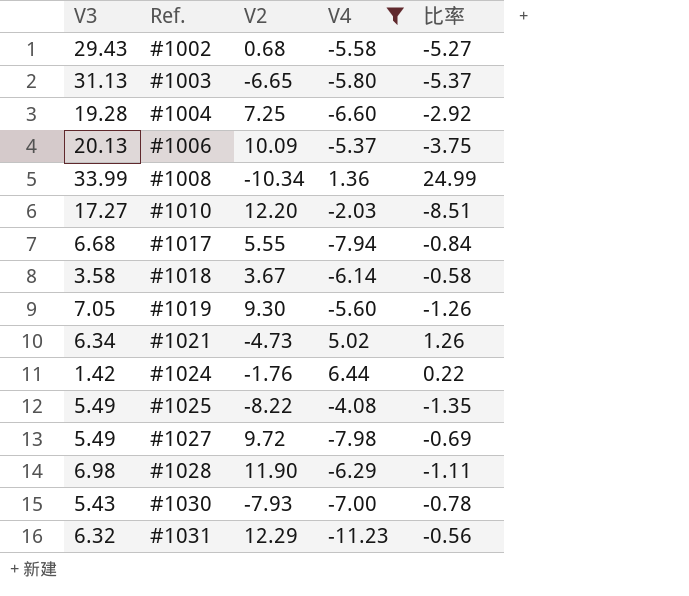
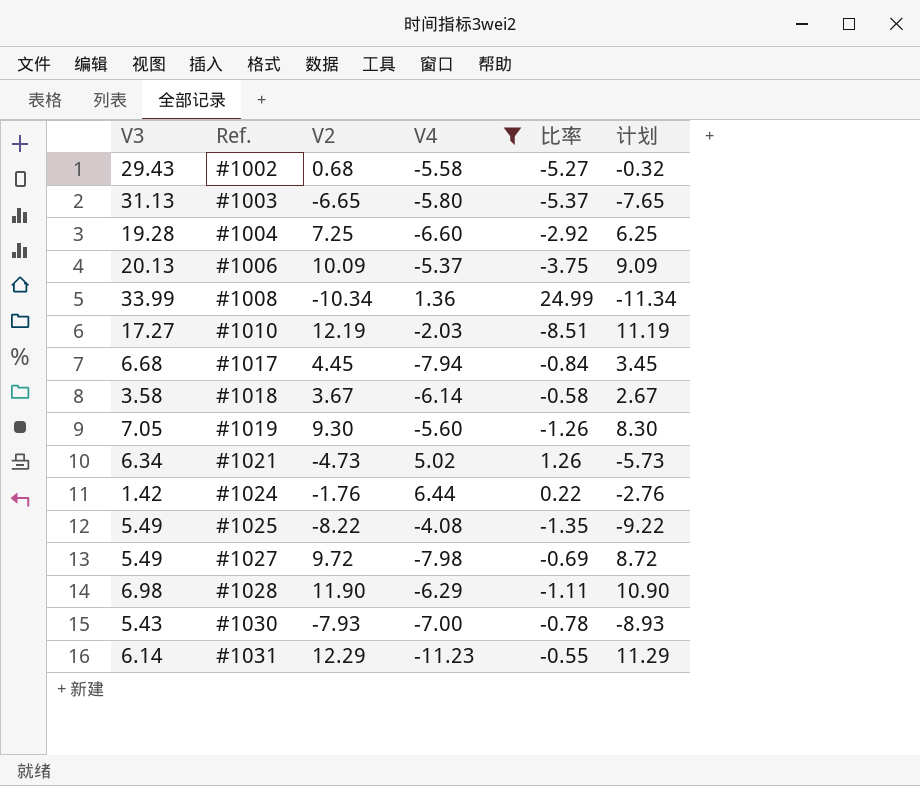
column 计划 | formula: none -> [V2] - 1
#1010 | V2: 12.20 -> 12.19
#1017 | V2: 5.55 -> 4.45
#1031 | V3: 6.32 -> 6.14
#1031 | 比率: -0.56 -> -0.55

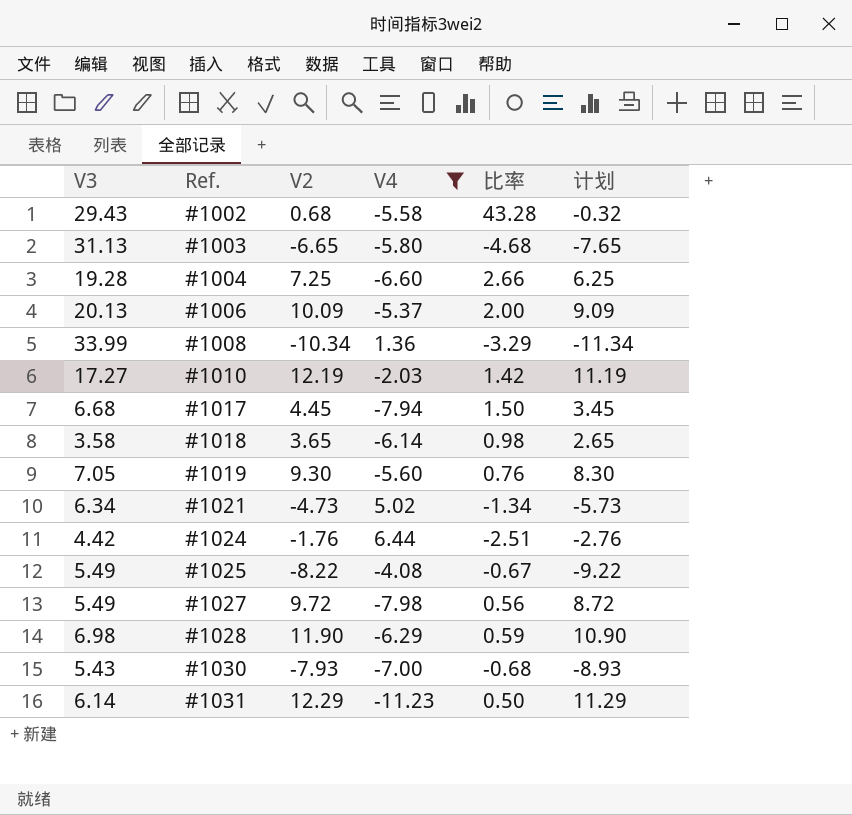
column 比率 | formula: [V3] / [V4] -> [V3] / [V2]
#1018 | V2: 3.67 -> 3.65
#1018 | 计划: 2.67 -> 2.65
#1024 | V3: 1.42 -> 4.42

